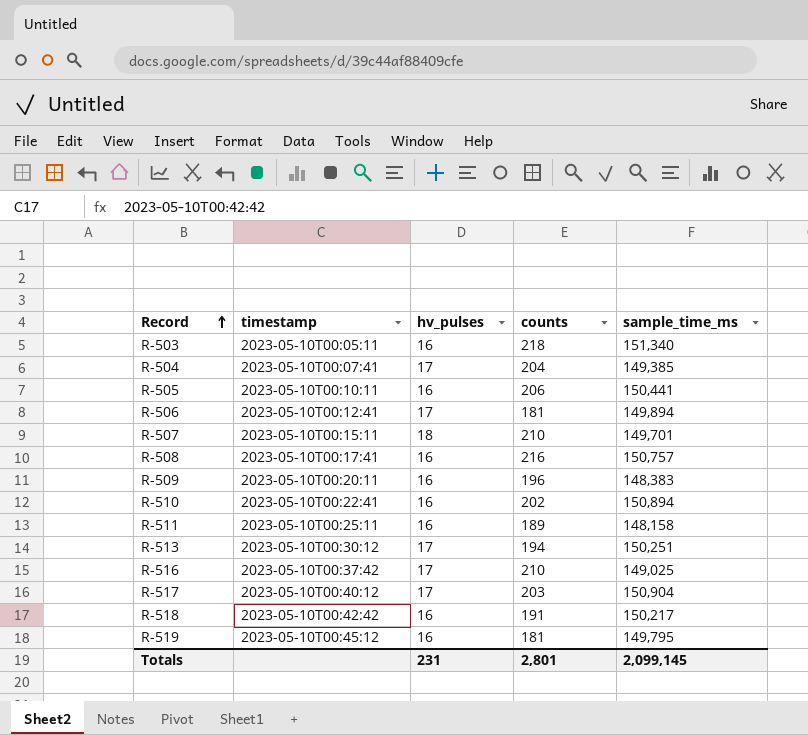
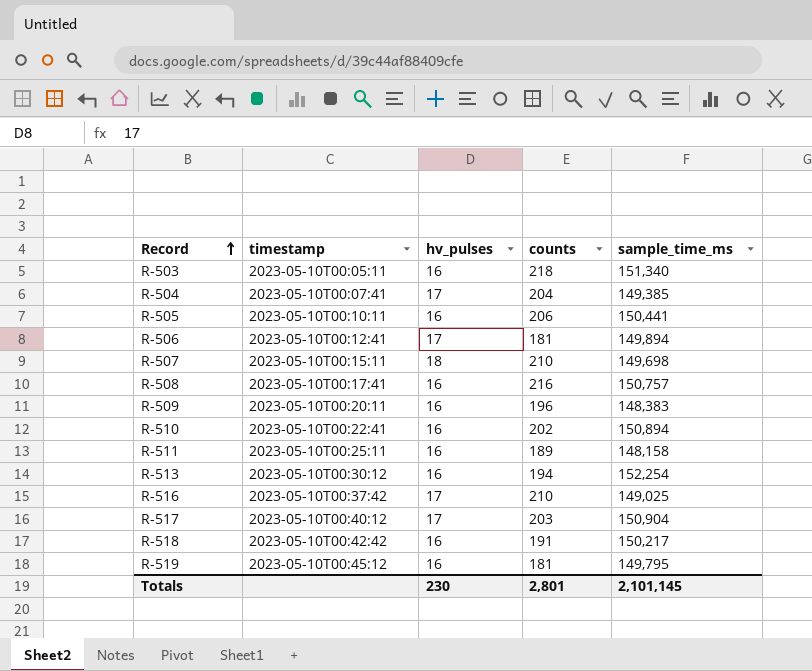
R-507 | sample_time_ms: 149,701 -> 149,698
R-513 | hv_pulses: 17 -> 16
R-513 | sample_time_ms: 150,251 -> 152,254
Totals | hv_pulses: 231 -> 230
Totals | sample_time_ms: 2,099,145 -> 2,101,145

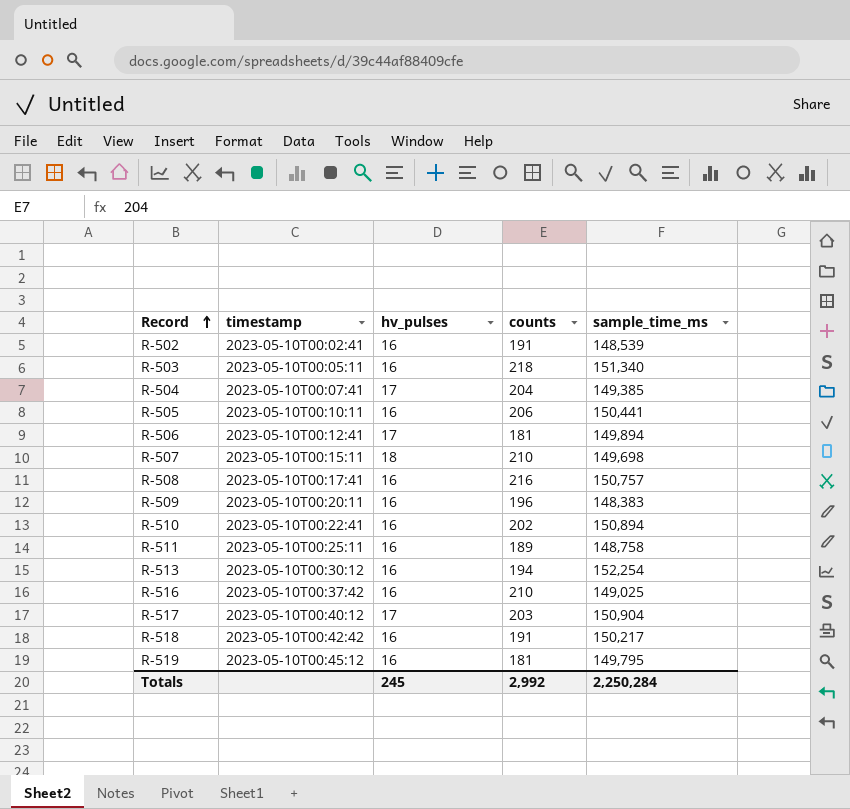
row R-502: none -> 2023-05-10T00:02:41 | 16 | 191 | 148,539
R-511 | sample_time_ms: 148,158 -> 148,758
R-516 | hv_pulses: 17 -> 16
Totals | hv_pulses: 230 -> 245
Totals | counts: 2,801 -> 2,992
Totals | sample_time_ms: 2,101,145 -> 2,250,284

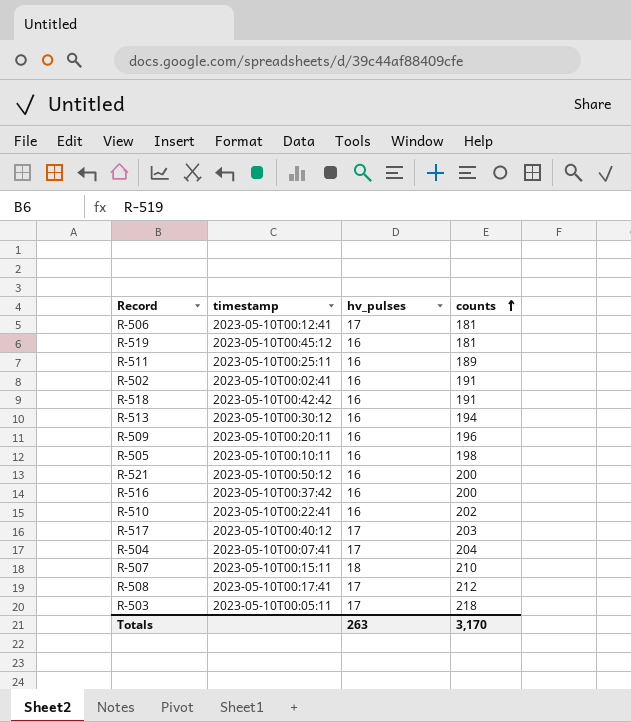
row order: Record ascending -> counts ascending
column sample_time_ms | position: 5 -> none
R-505 | counts: 206 -> 198
row R-521: none -> 2023-05-10T00:50:12 | 16 | 200
R-516 | counts: 210 -> 200
R-508 | hv_pulses: 16 -> 17
R-508 | counts: 216 -> 212
R-503 | hv_pulses: 16 -> 17
Totals | hv_pulses: 245 -> 263
Totals | counts: 2,992 -> 3,170

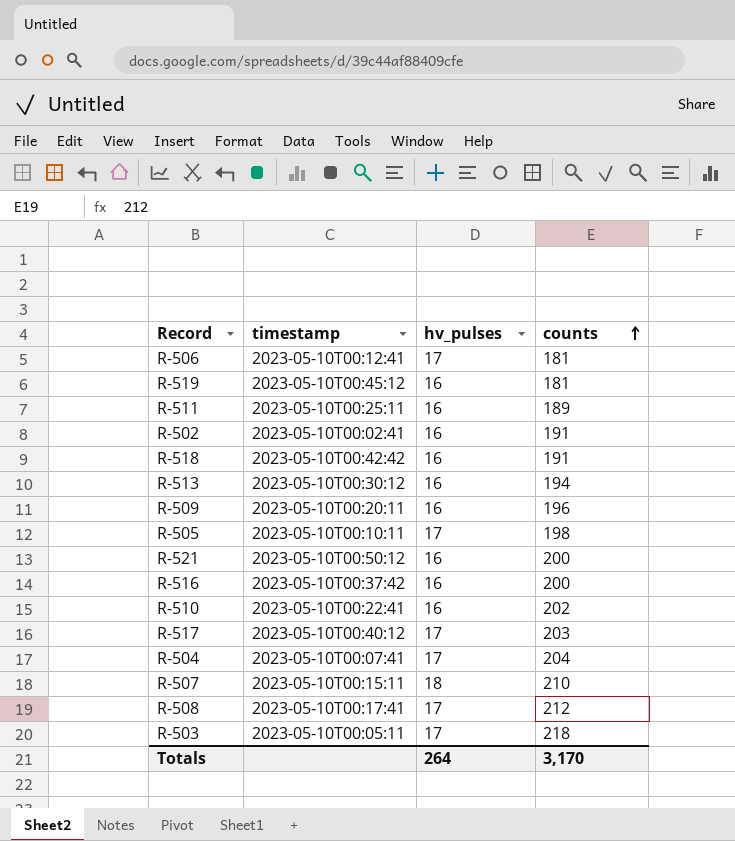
R-505 | hv_pulses: 16 -> 17
Totals | hv_pulses: 263 -> 264

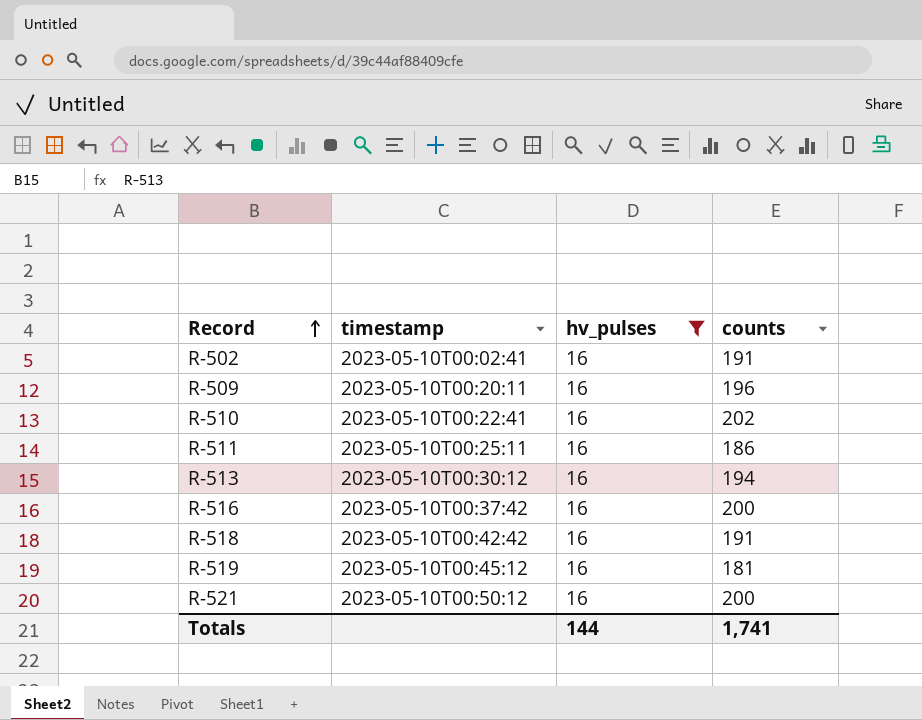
filter: none -> hv_pulses = 16
row order: counts ascending -> Record ascending
R-511 | counts: 189 -> 186
Totals | hv_pulses: 264 -> 144
Totals | counts: 3,170 -> 1,741

